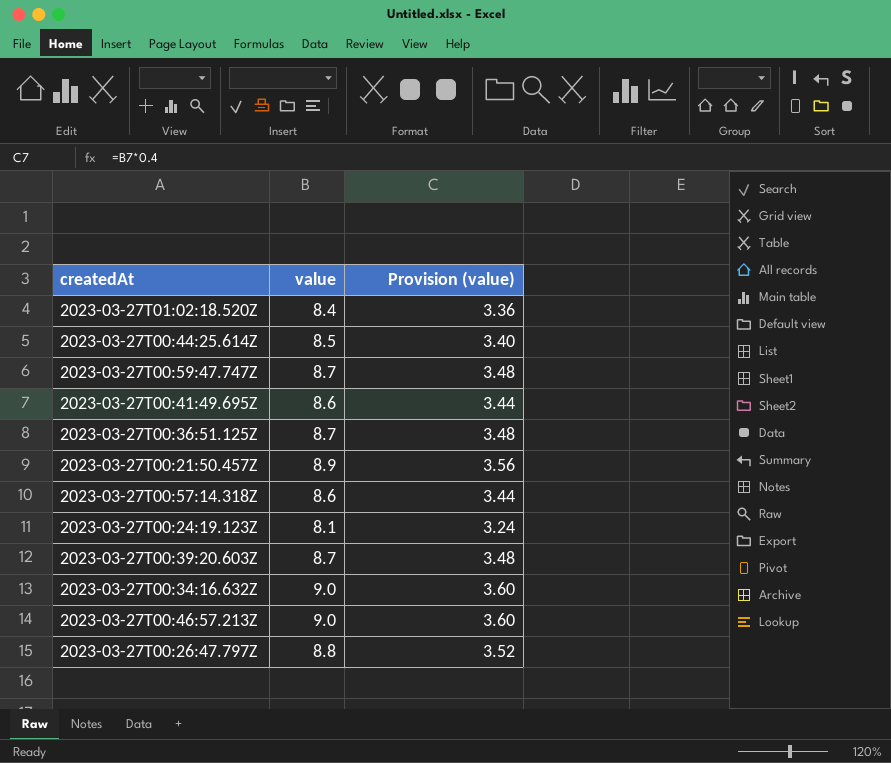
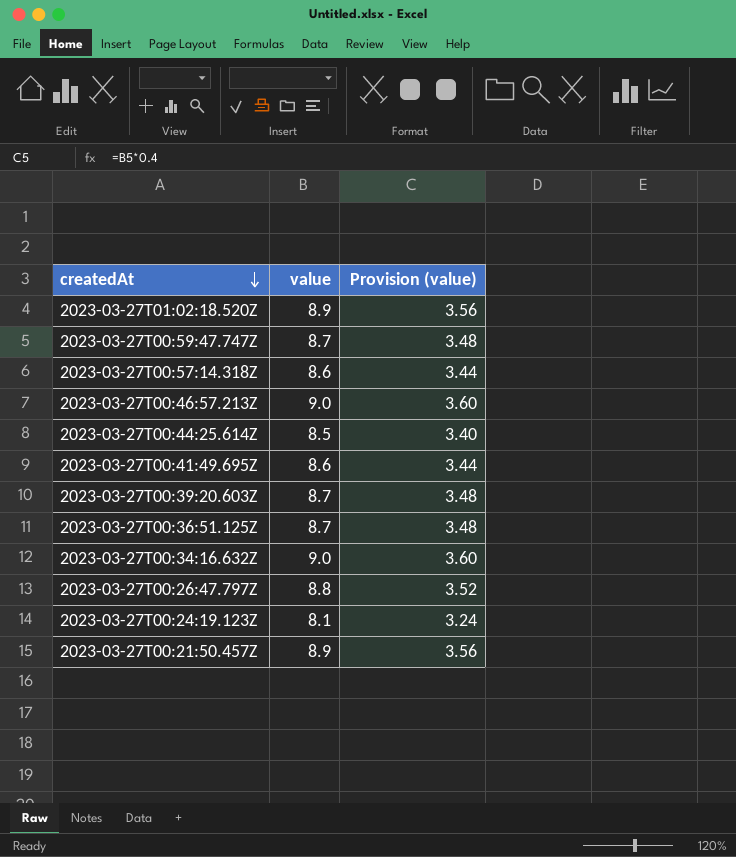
row order: none -> createdAt descending
2023-03-27T01:02:18.520Z | value: 8.4 -> 8.9
2023-03-27T01:02:18.520Z | Provision (value): 3.36 -> 3.56

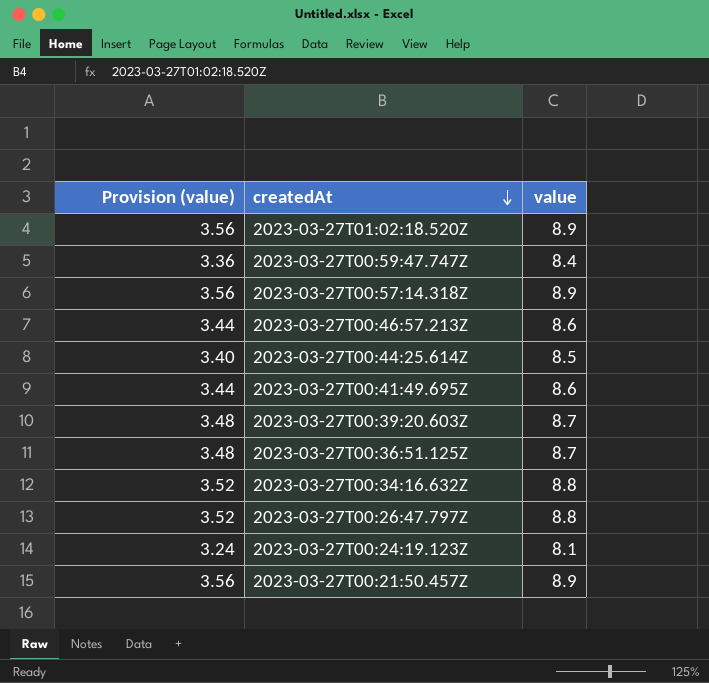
column Provision (value) | position: 3 -> 1
2023-03-27T00:59:47.747Z | Provision (value): 3.48 -> 3.36
2023-03-27T00:59:47.747Z | value: 8.7 -> 8.4
2023-03-27T00:57:14.318Z | Provision (value): 3.44 -> 3.56
2023-03-27T00:57:14.318Z | value: 8.6 -> 8.9
2023-03-27T00:46:57.213Z | Provision (value): 3.60 -> 3.44
2023-03-27T00:46:57.213Z | value: 9.0 -> 8.6
2023-03-27T00:34:16.632Z | Provision (value): 3.60 -> 3.52
2023-03-27T00:34:16.632Z | value: 9.0 -> 8.8

